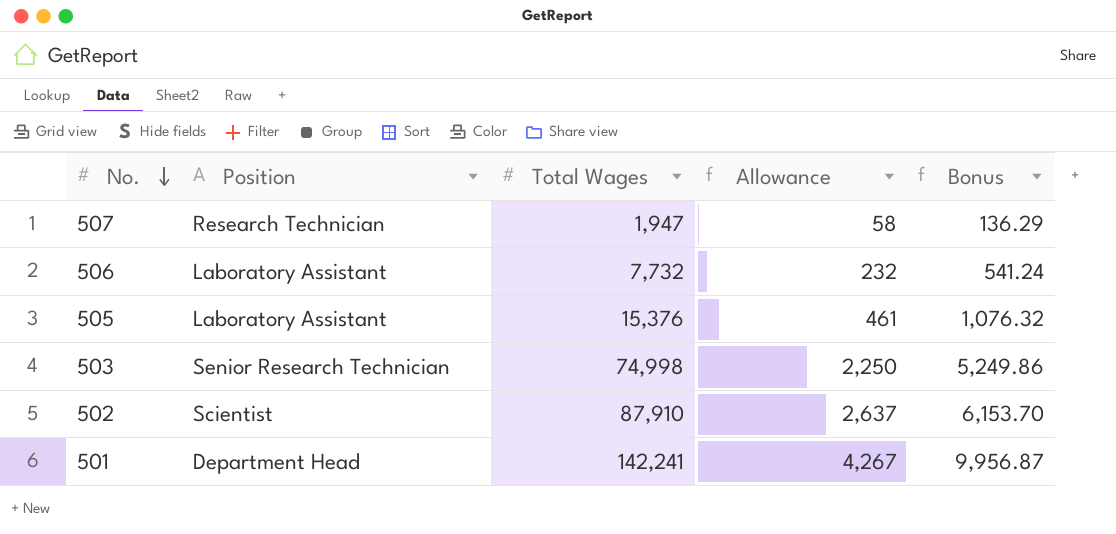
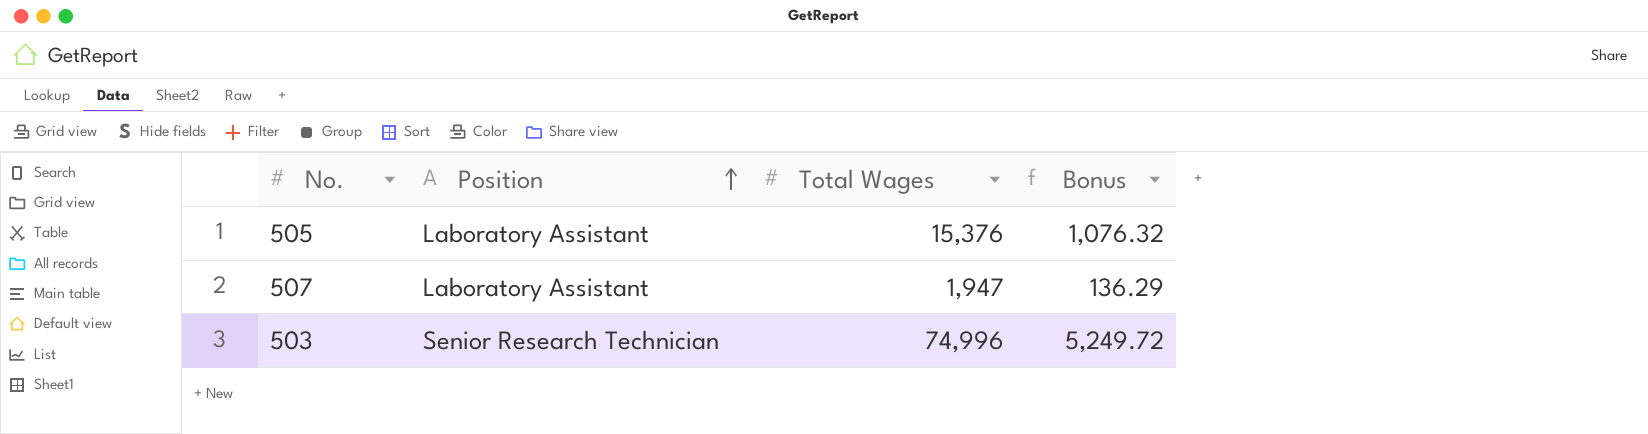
row order: No. descending -> Position ascending
column Allowance | formula: [Total Wages] * 0.03 -> none
row 506: Laboratory Assistant | 7,732 | 232 | 541.24 -> none
row 502: Scientist | 87,910 | 2,637 | 6,153.70 -> none
row 501: Department Head | 142,241 | 4,267 | 9,956.87 -> none
507 | Position: Research Technician -> Laboratory Assistant
503 | Total Wages: 74,998 -> 74,996
503 | Bonus: 5,249.86 -> 5,249.72

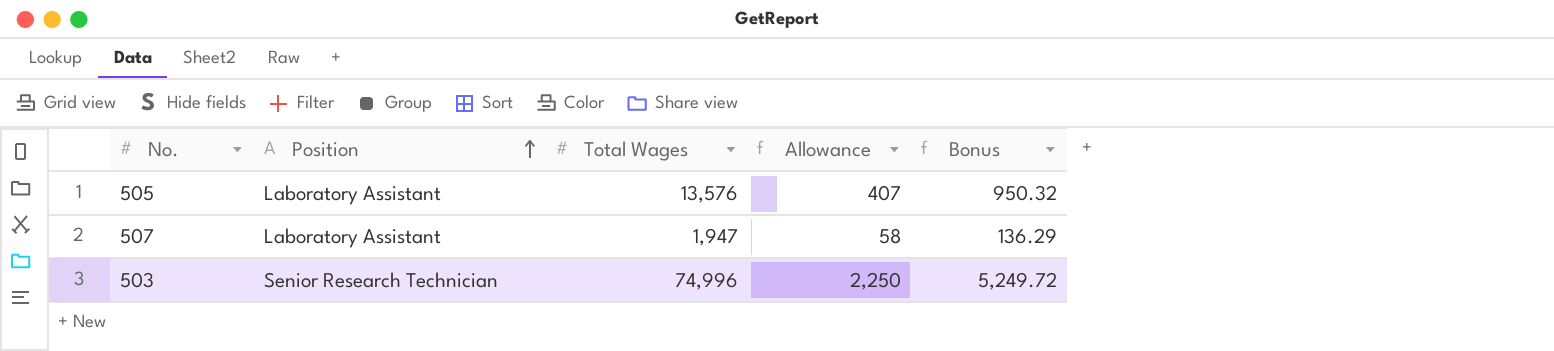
column Allowance | formula: none -> [Total Wages] * 0.03
505 | Total Wages: 15,376 -> 13,576
505 | Bonus: 1,076.32 -> 950.32

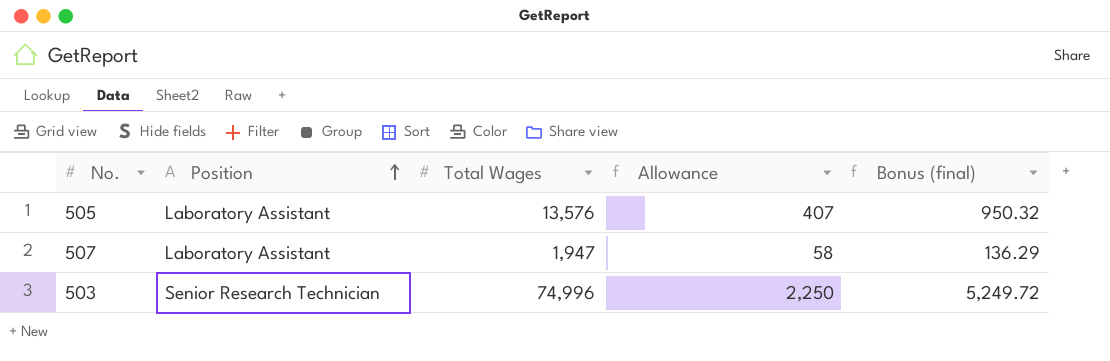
column name: Bonus -> Bonus (final)

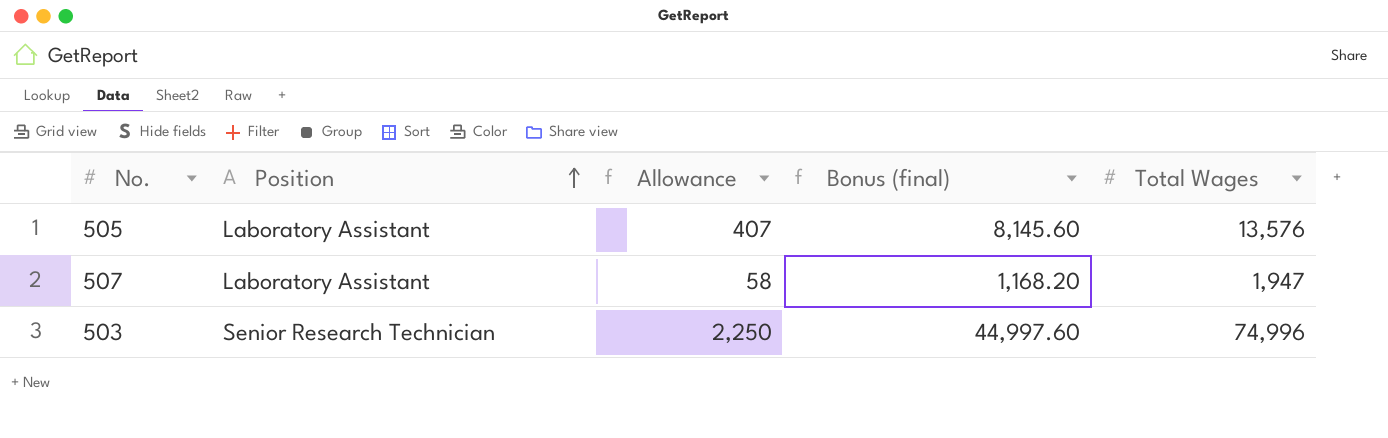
column Bonus (final) | formula: [Total Wages] * 0.07 -> [Total Wages] * 0.6
column Total Wages | position: 3 -> 5

